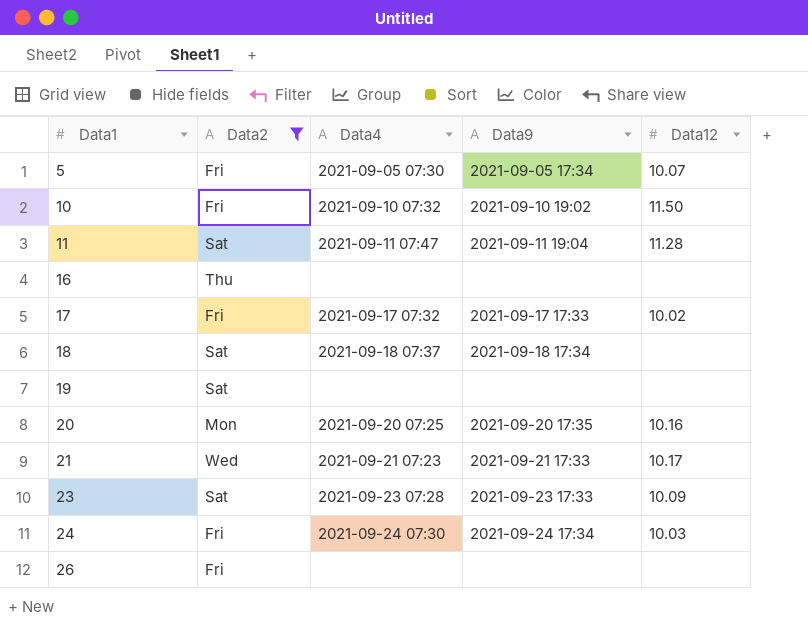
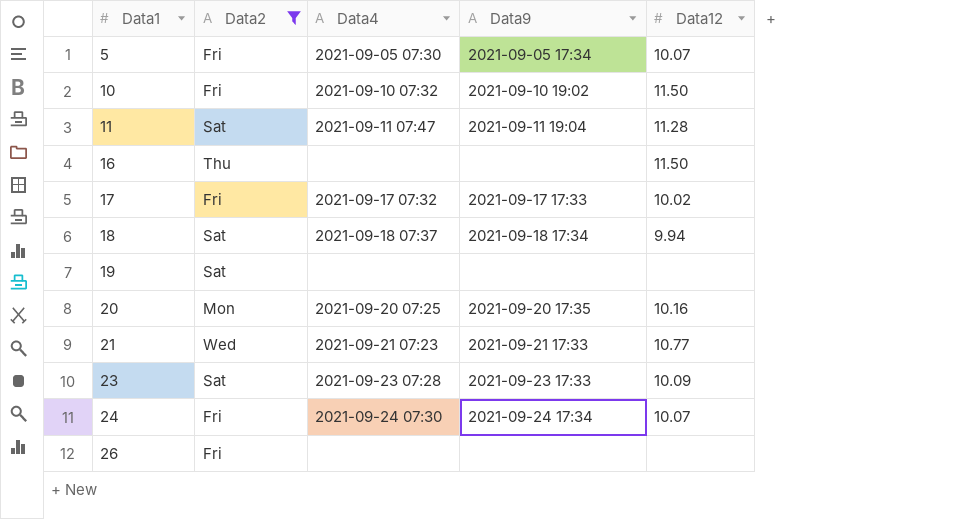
16 | Data12: none -> 11.50
18 | Data12: none -> 9.94
21 | Data12: 10.17 -> 10.77
24 | Data12: 10.03 -> 10.07

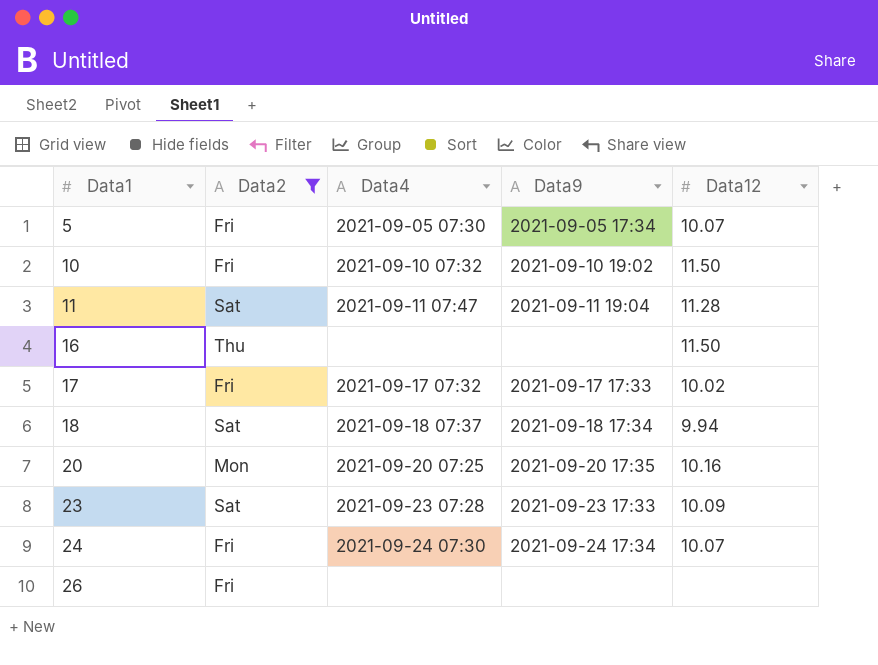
row 19: Sat | none | none | none -> none
row 21: Wed | 2021-09-21 07:23 | 2021-09-21 17:33 | 10.77 -> none

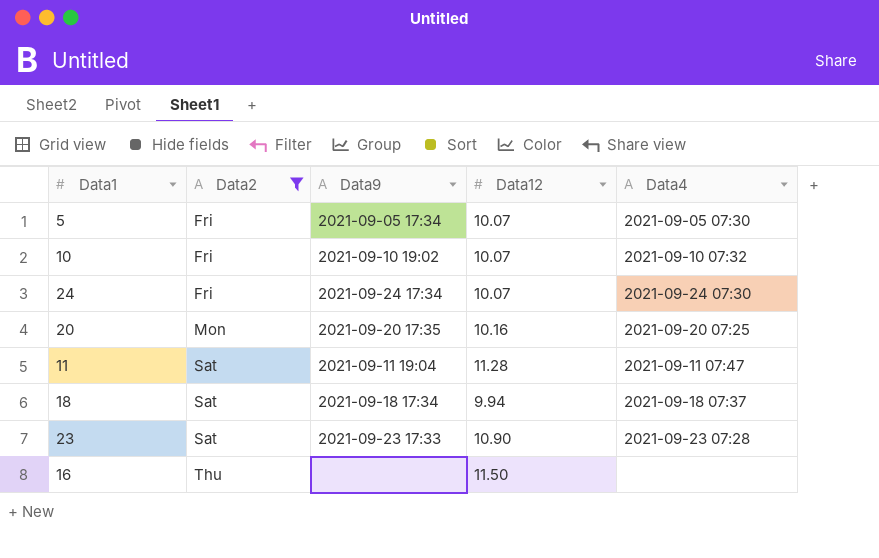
row order: Data1 ascending -> Data2 ascending
column Data4 | position: 3 -> 5
row 17: Fri | 2021-09-17 07:32 | 2021-09-17 17:33 | 10.02 -> none
row 26: Fri | none | none | none -> none
10 | Data12: 11.50 -> 10.07
23 | Data12: 10.09 -> 10.90

